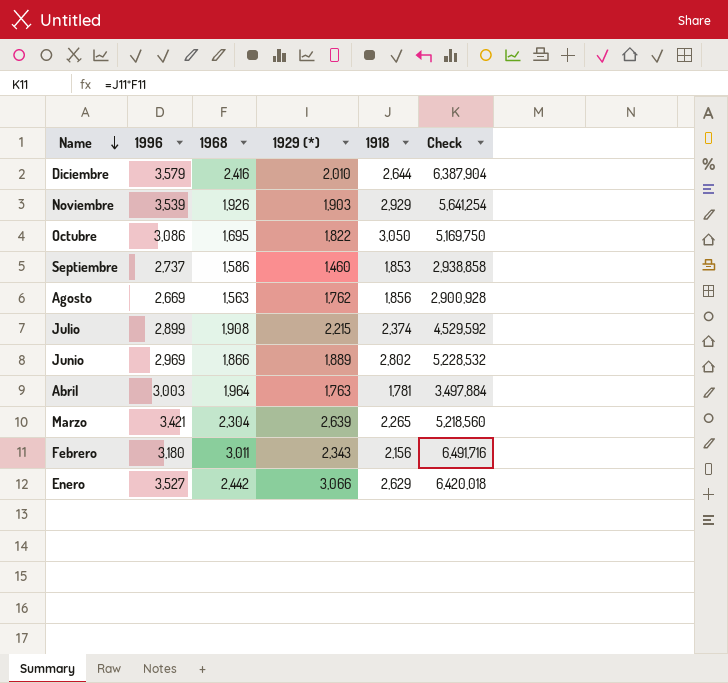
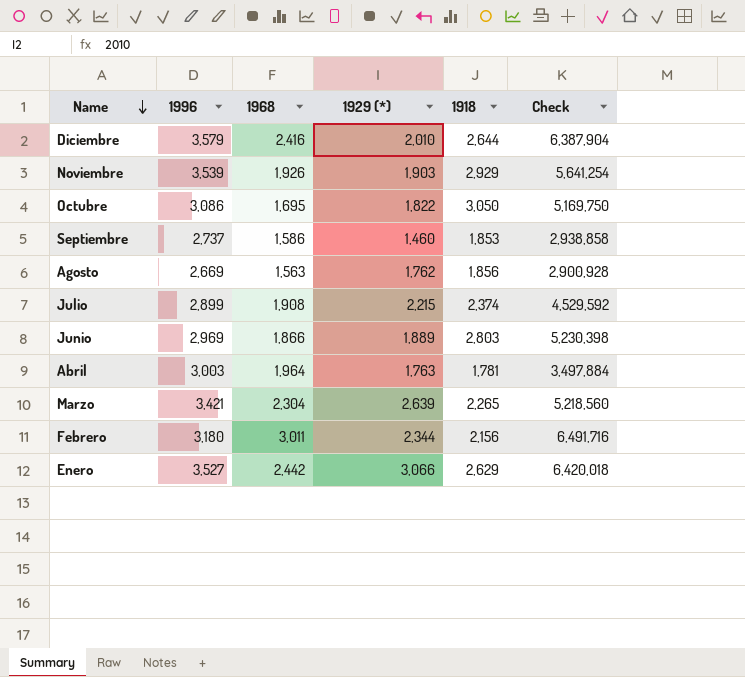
Junio | 1918: 2,802 -> 2,803
Junio | Check: 5,228,532 -> 5,230,398
Febrero | 1929 (*): 2,343 -> 2,344

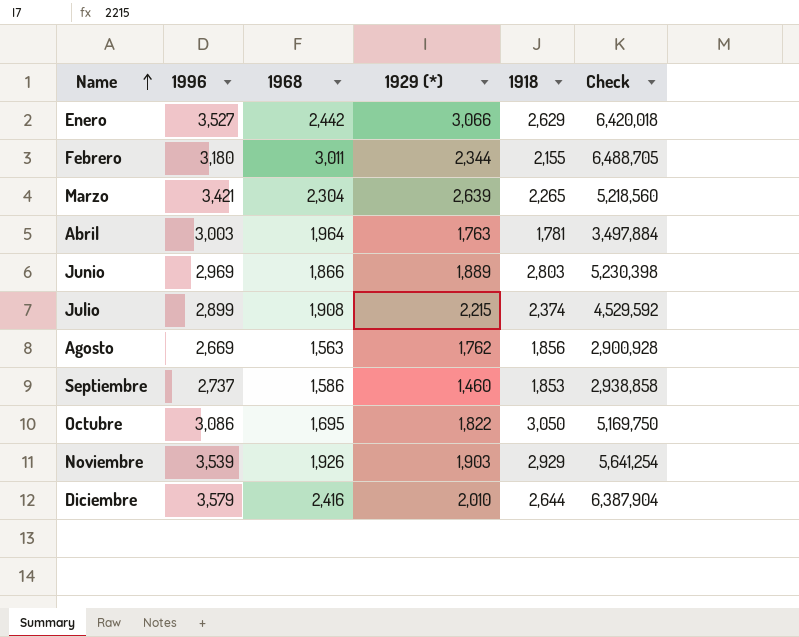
row order: Name descending -> Name ascending
Febrero | 1918: 2,156 -> 2,155
Febrero | Check: 6,491,716 -> 6,488,705

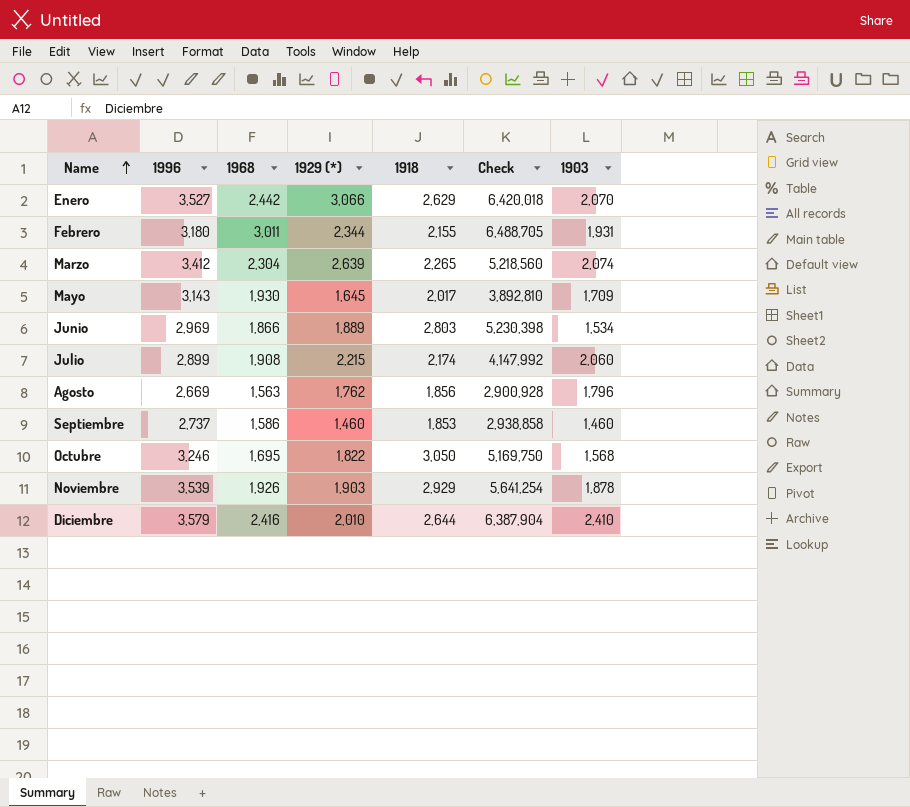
column 1903 | position: none -> 7
row Abril: 3,003 | 1,964 | 1,763 | 1,781 | 3,497,884 -> none
Marzo | 1996: 3,421 -> 3,412
row Mayo: none -> 3,143 | 1,930 | 1,645 | 2,017 | 3,892,810 | 1,709
Julio | 1918: 2,374 -> 2,174
Julio | Check: 4,529,592 -> 4,147,992
Octubre | 1996: 3,086 -> 3,246

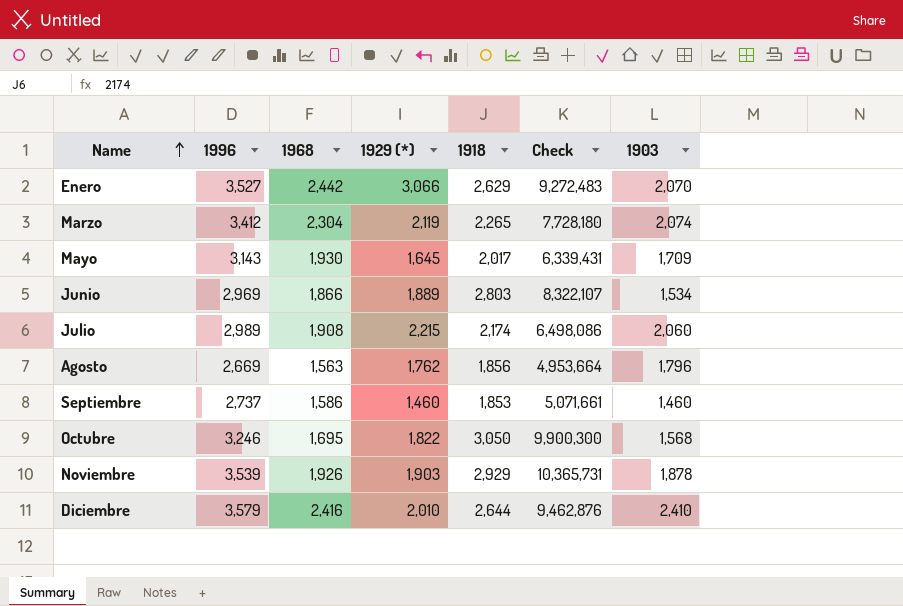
column Check | formula: [1968] * [1918] -> [1996] * [1918]
row Febrero: 3,180 | 3,011 | 2,344 | 2,155 | 6,488,705 | 1,931 -> none
Marzo | 1929 (*): 2,639 -> 2,119
Julio | 1996: 2,899 -> 2,989

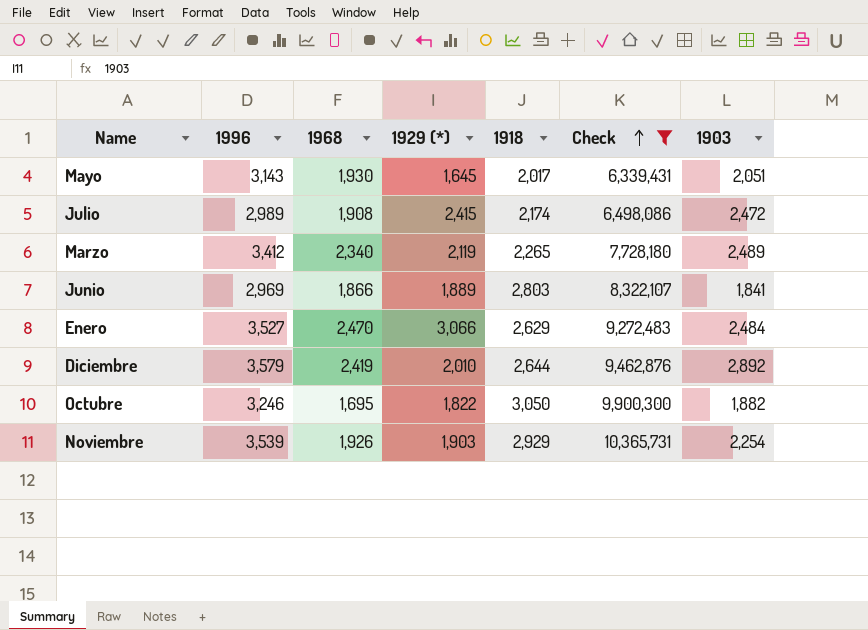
filter: none -> Check >= 6,339,431
row order: Name ascending -> Check ascending
Mayo | 1903: 1,709 -> 2,051
Julio | 1929 (*): 2,215 -> 2,415
Julio | 1903: 2,060 -> 2,472
Marzo | 1968: 2,304 -> 2,340
Marzo | 1903: 2,074 -> 2,489
Junio | 1903: 1,534 -> 1,841
Enero | 1968: 2,442 -> 2,470
Enero | 1903: 2,070 -> 2,484
Diciembre | 1968: 2,416 -> 2,419
Diciembre | 1903: 2,410 -> 2,892
Octubre | 1903: 1,568 -> 1,882
Noviembre | 1903: 1,878 -> 2,254

